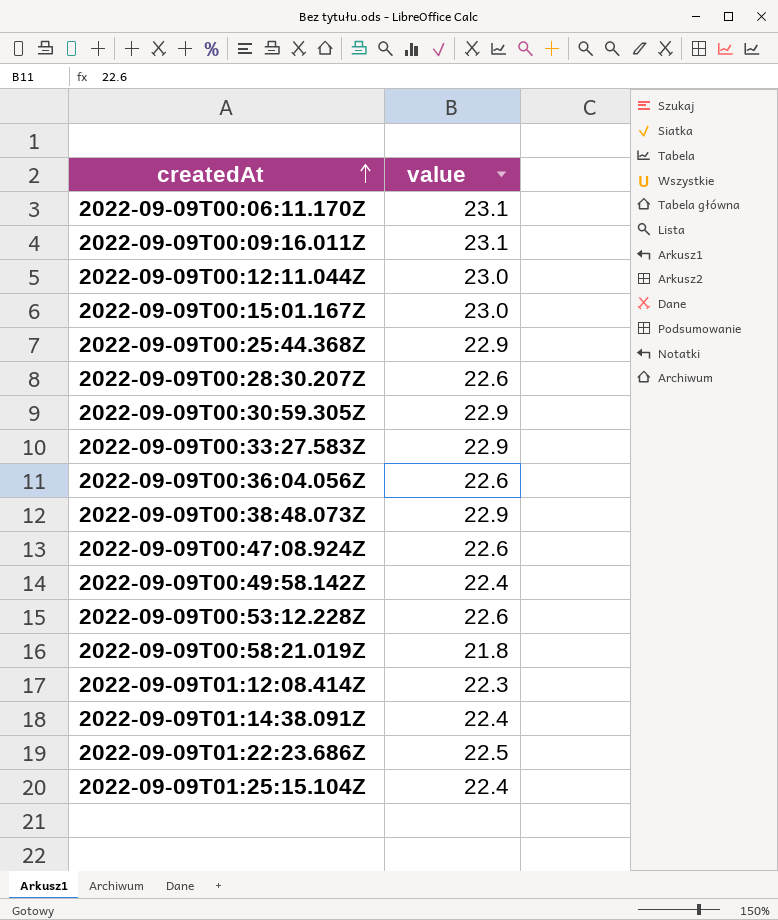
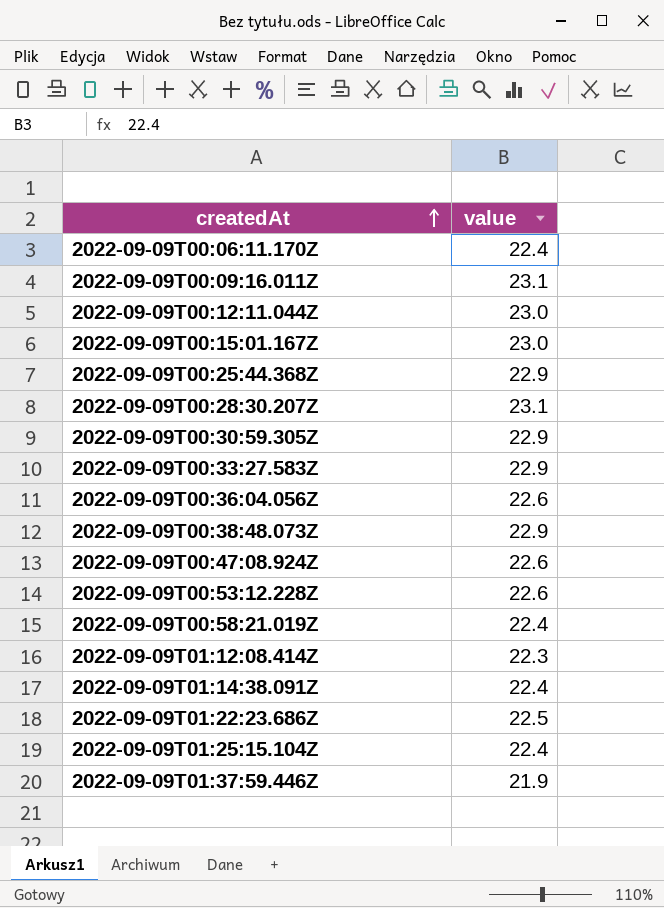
row 2022-09-09T00:49:58.142Z: 22.4 -> none
2022-09-09T00:06:11.170Z | value: 23.1 -> 22.4
2022-09-09T00:28:30.207Z | value: 22.6 -> 23.1
2022-09-09T00:58:21.019Z | value: 21.8 -> 22.4
row 2022-09-09T01:37:59.446Z: none -> 21.9

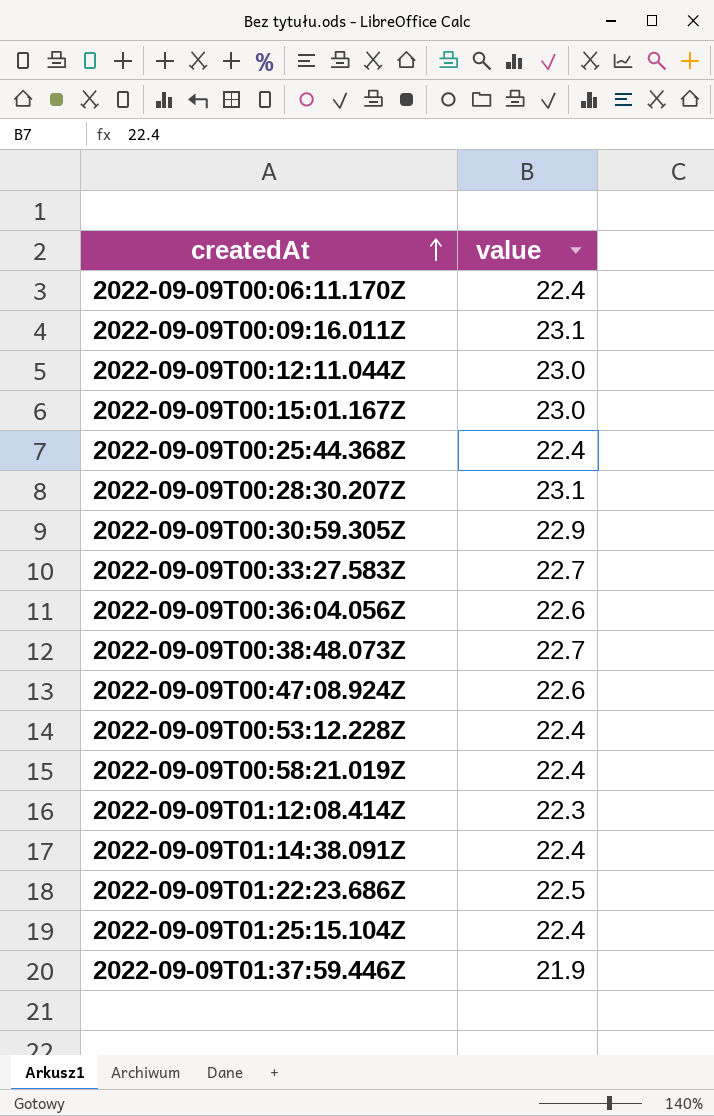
2022-09-09T00:25:44.368Z | value: 22.9 -> 22.4
2022-09-09T00:33:27.583Z | value: 22.9 -> 22.7
2022-09-09T00:38:48.073Z | value: 22.9 -> 22.7
2022-09-09T00:53:12.228Z | value: 22.6 -> 22.4

